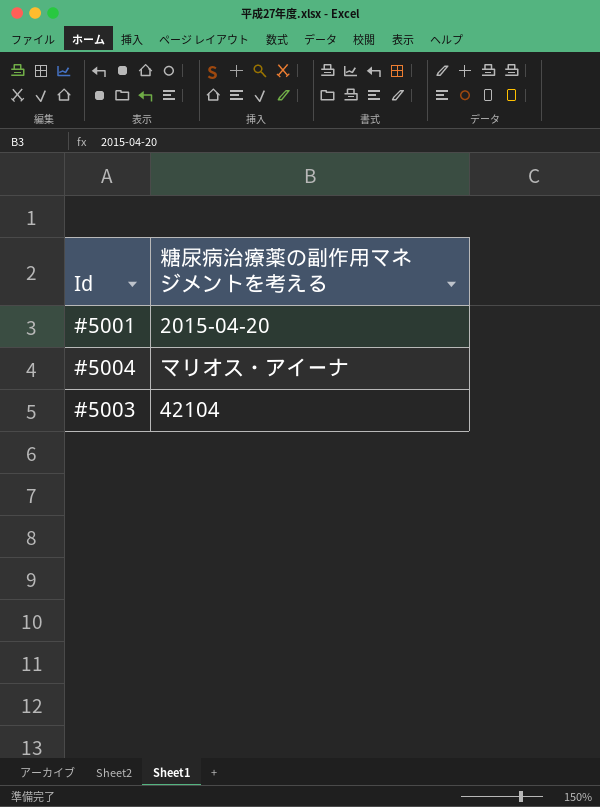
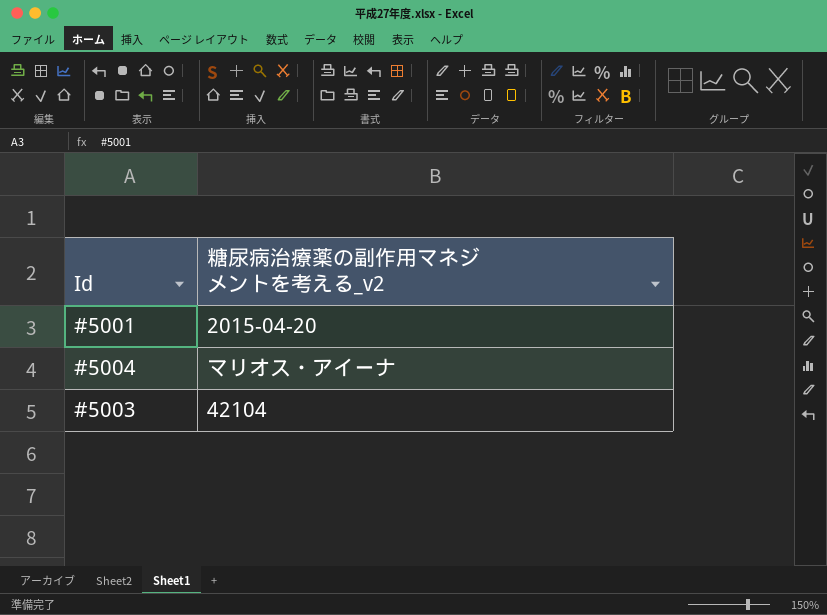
column name: 糖尿病治療薬の副作用マネジメントを考える -> 糖尿病治療薬の副作用マネジメントを考える_v2

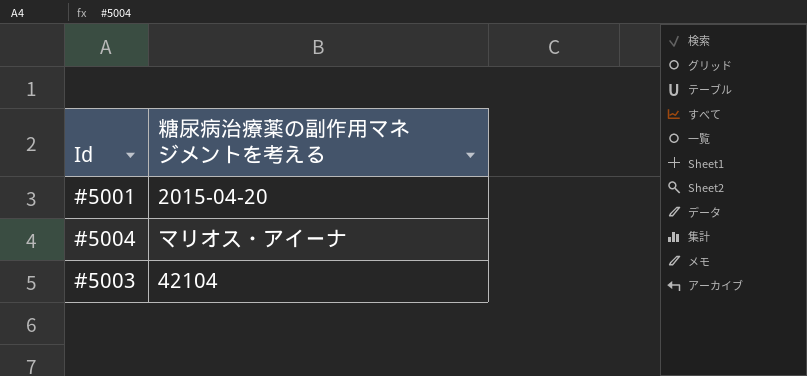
column name: 糖尿病治療薬の副作用マネジメントを考える_v2 -> 糖尿病治療薬の副作用マネジメントを考える

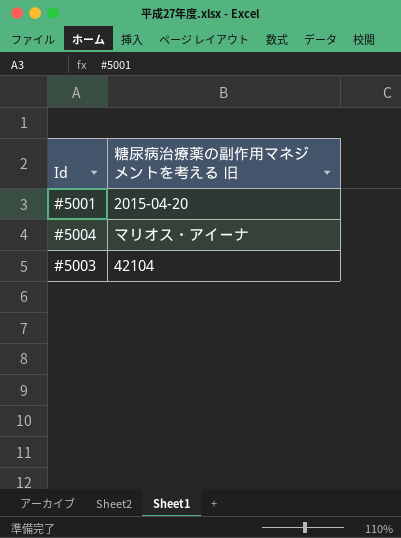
column name: 糖尿病治療薬の副作用マネジメントを考える -> 糖尿病治療薬の副作用マネジメントを考える 旧

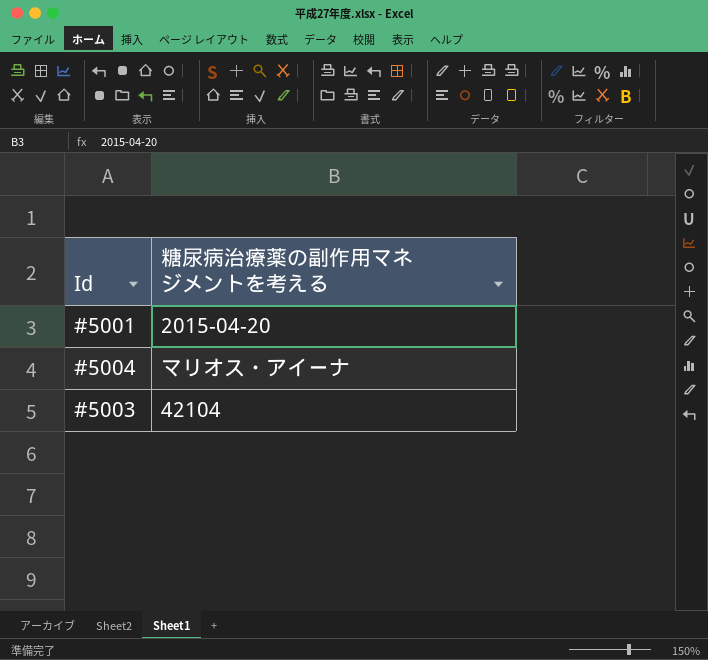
column name: 糖尿病治療薬の副作用マネジメントを考える 旧 -> 糖尿病治療薬の副作用マネジメントを考える

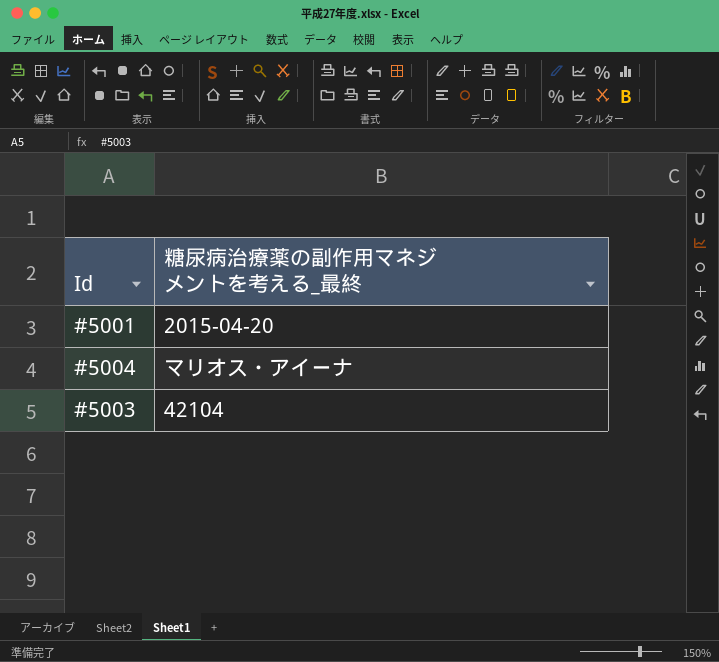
column name: 糖尿病治療薬の副作用マネジメントを考える -> 糖尿病治療薬の副作用マネジメントを考える_最終

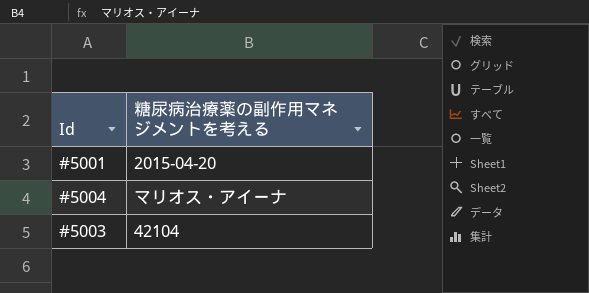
column name: 糖尿病治療薬の副作用マネジメントを考える_最終 -> 糖尿病治療薬の副作用マネジメントを考える

